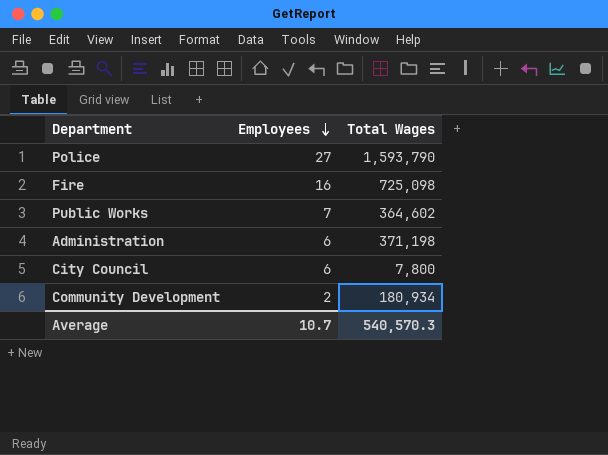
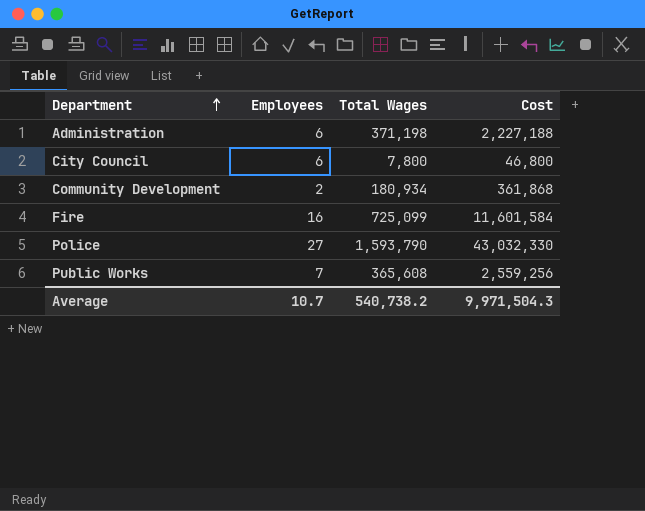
row order: Employees descending -> Department ascending
column Cost | formula: none -> [Employees] * [Total Wages]
Fire | Total Wages: 725,098 -> 725,099
Public Works | Total Wages: 364,602 -> 365,608
Average | Total Wages: 540,570.3 -> 540,738.2

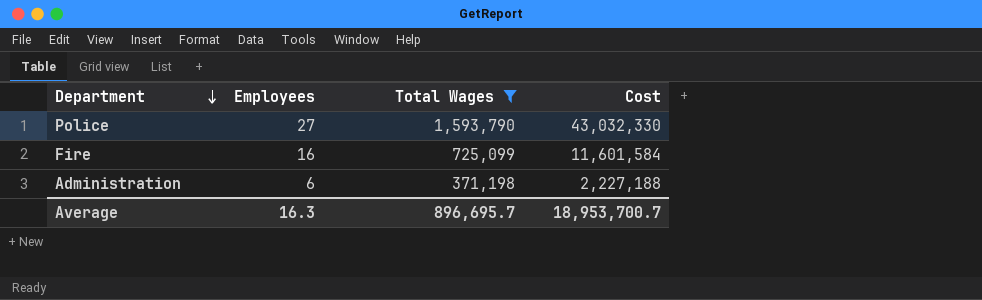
filter: none -> Total Wages >= 371,198
row order: Department ascending -> Department descending
Average | Employees: 10.7 -> 16.3
Average | Total Wages: 540,738.2 -> 896,695.7
Average | Cost: 9,971,504.3 -> 18,953,700.7

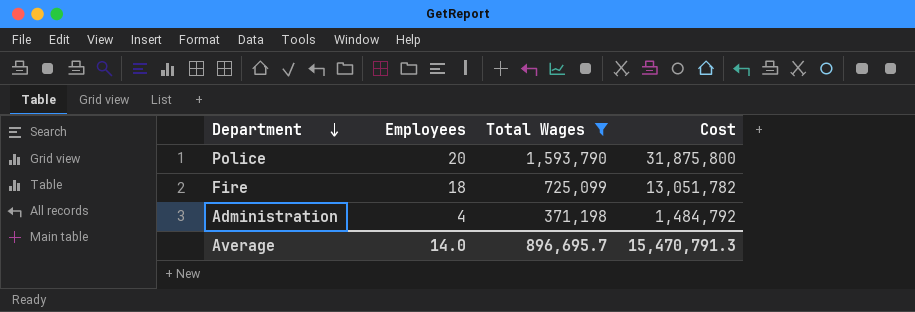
Police | Employees: 27 -> 20
Police | Cost: 43,032,330 -> 31,875,800
Fire | Employees: 16 -> 18
Fire | Cost: 11,601,584 -> 13,051,782
Administration | Employees: 6 -> 4
Administration | Cost: 2,227,188 -> 1,484,792
Average | Employees: 16.3 -> 14.0
Average | Cost: 18,953,700.7 -> 15,470,791.3

